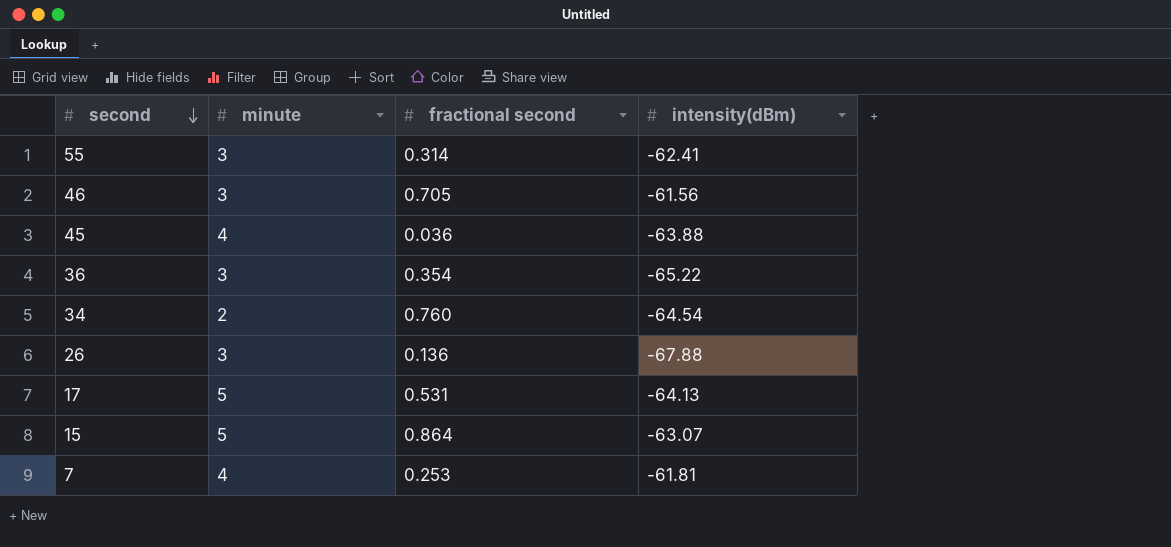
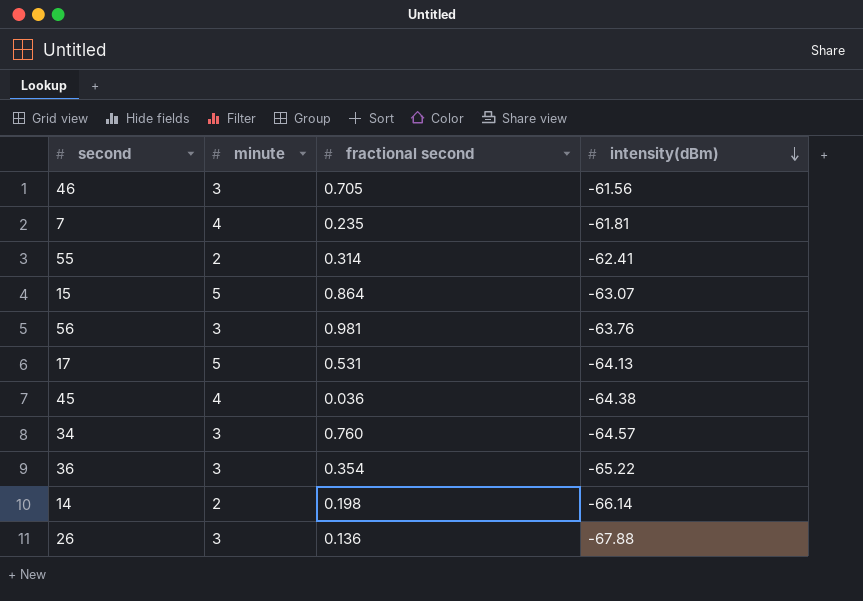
row order: second descending -> intensity(dBm) descending
7 | fractional second: 0.253 -> 0.235
55 | minute: 3 -> 2
row 56: none -> 3 | 0.981 | -63.76
45 | intensity(dBm): -63.88 -> -64.38
34 | minute: 2 -> 3
34 | intensity(dBm): -64.54 -> -64.57
row 14: none -> 2 | 0.198 | -66.14

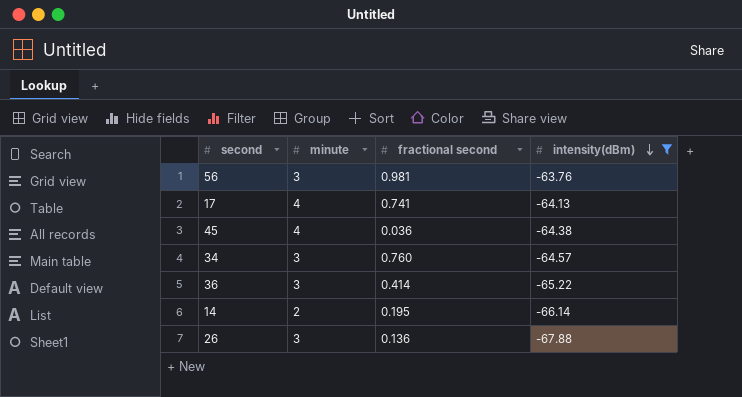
filter: none -> intensity(dBm) <= -63.76
17 | minute: 5 -> 4
17 | fractional second: 0.531 -> 0.741
36 | fractional second: 0.354 -> 0.414
14 | fractional second: 0.198 -> 0.195

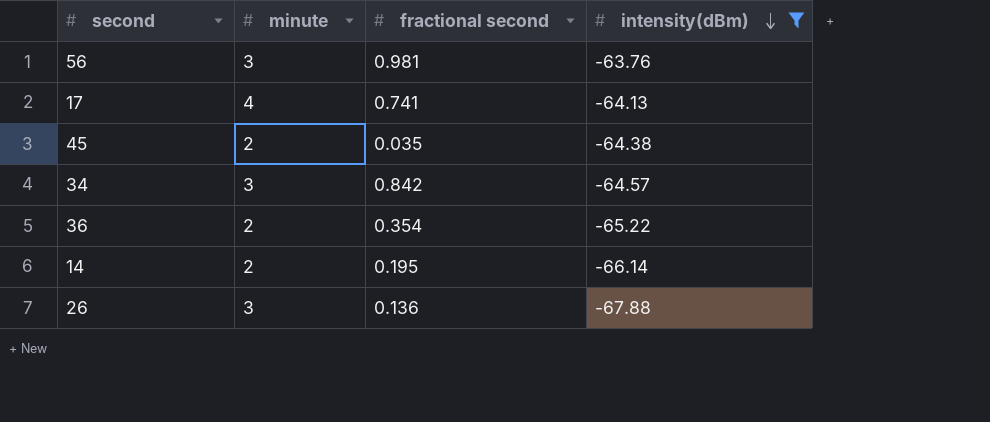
45 | minute: 4 -> 2
45 | fractional second: 0.036 -> 0.035
34 | fractional second: 0.760 -> 0.842
36 | minute: 3 -> 2
36 | fractional second: 0.414 -> 0.354

